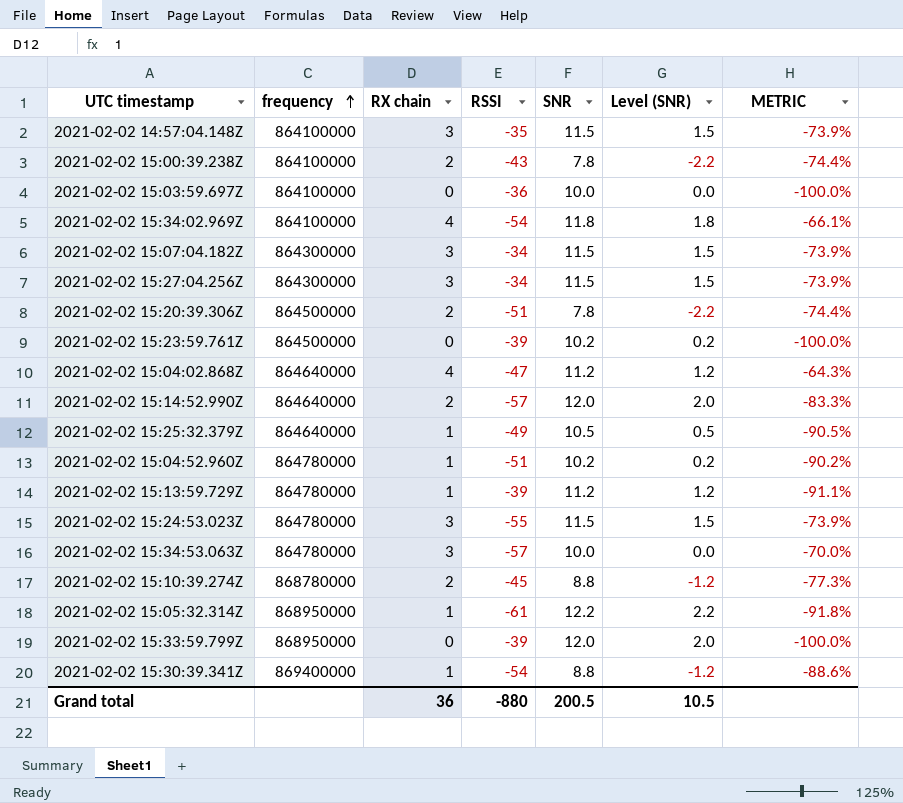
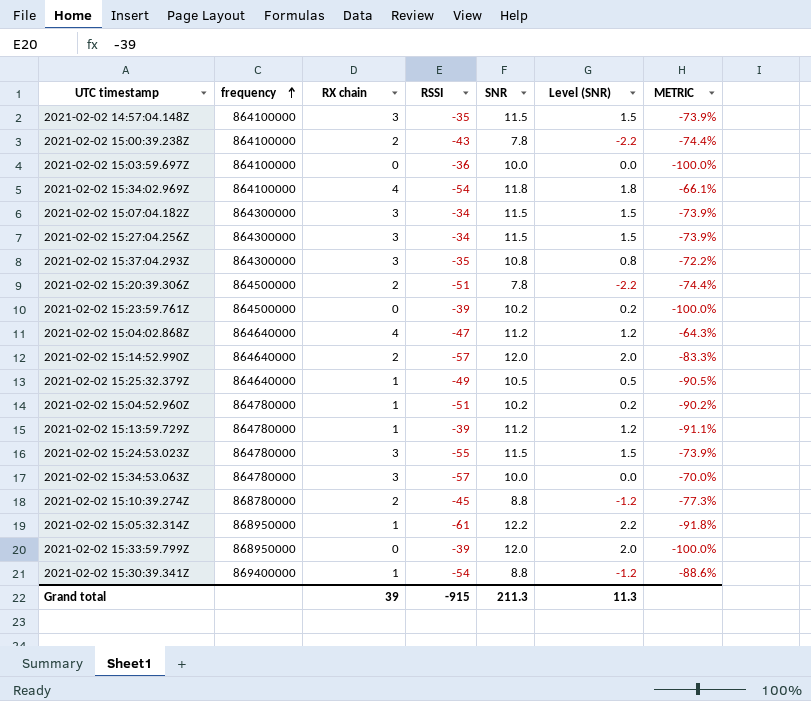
row 2021-02-02 15:37:04.293Z: none -> 864300000 | 3 | -35 | 10.8 | 0.8 | -72.2%
Grand total | RX chain: 36 -> 39
Grand total | RSSI: -880 -> -915
Grand total | SNR: 200.5 -> 211.3
Grand total | Level (SNR): 10.5 -> 11.3

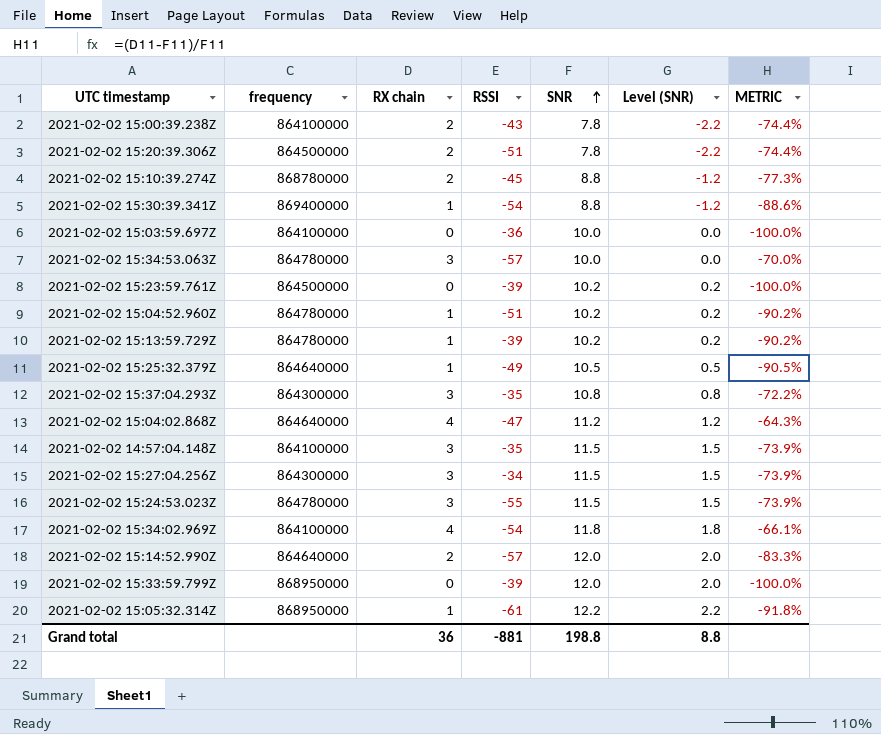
row order: frequency ascending -> SNR ascending
row 2021-02-02 15:07:04.182Z: 864300000 | 3 | -34 | 11.5 | 1.5 | -73.9% -> none
2021-02-02 15:13:59.729Z | SNR: 11.2 -> 10.2
2021-02-02 15:13:59.729Z | Level (SNR): 1.2 -> 0.2
2021-02-02 15:13:59.729Z | METRIC: -91.1% -> -90.2%
Grand total | RX chain: 39 -> 36
Grand total | RSSI: -915 -> -881
Grand total | SNR: 211.3 -> 198.8
Grand total | Level (SNR): 11.3 -> 8.8

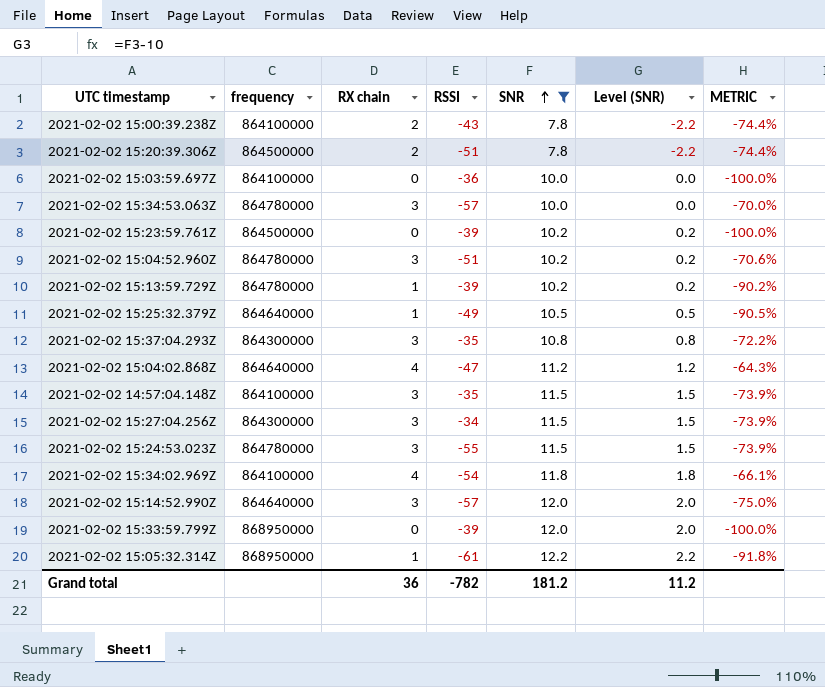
filter: none -> SNR != 8.8
2021-02-02 15:04:52.960Z | RX chain: 1 -> 3
2021-02-02 15:04:52.960Z | METRIC: -90.2% -> -70.6%
2021-02-02 15:14:52.990Z | RX chain: 2 -> 3
2021-02-02 15:14:52.990Z | METRIC: -83.3% -> -75.0%
Grand total | RSSI: -881 -> -782
Grand total | SNR: 198.8 -> 181.2
Grand total | Level (SNR): 8.8 -> 11.2

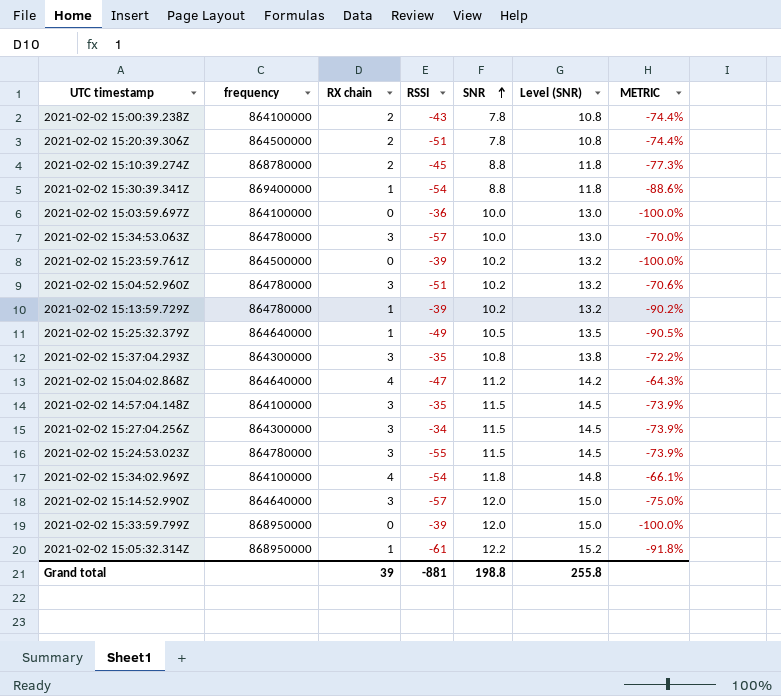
filter: SNR != 8.8 -> none
column Level (SNR) | formula: [SNR] - 10 -> [SNR] + 3
Grand total | RX chain: 36 -> 39
Grand total | RSSI: -782 -> -881
Grand total | SNR: 181.2 -> 198.8
Grand total | Level (SNR): 11.2 -> 255.8

